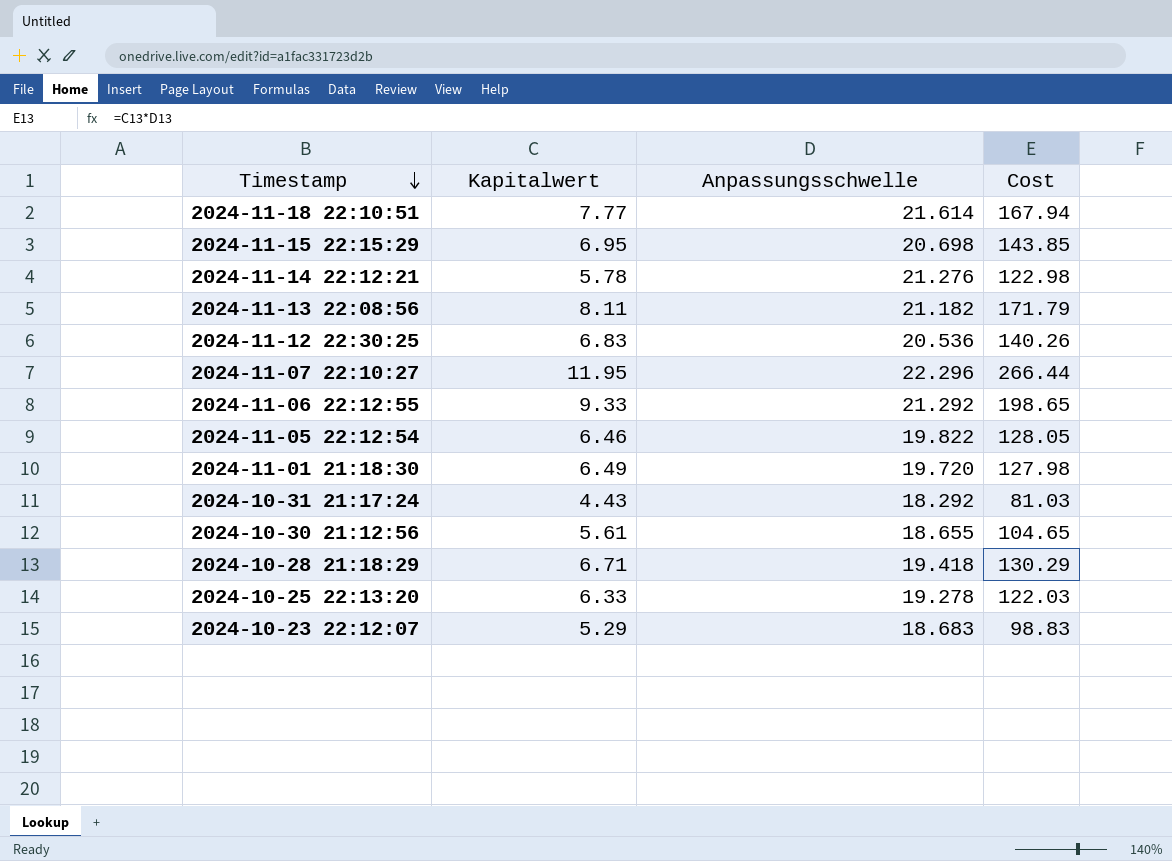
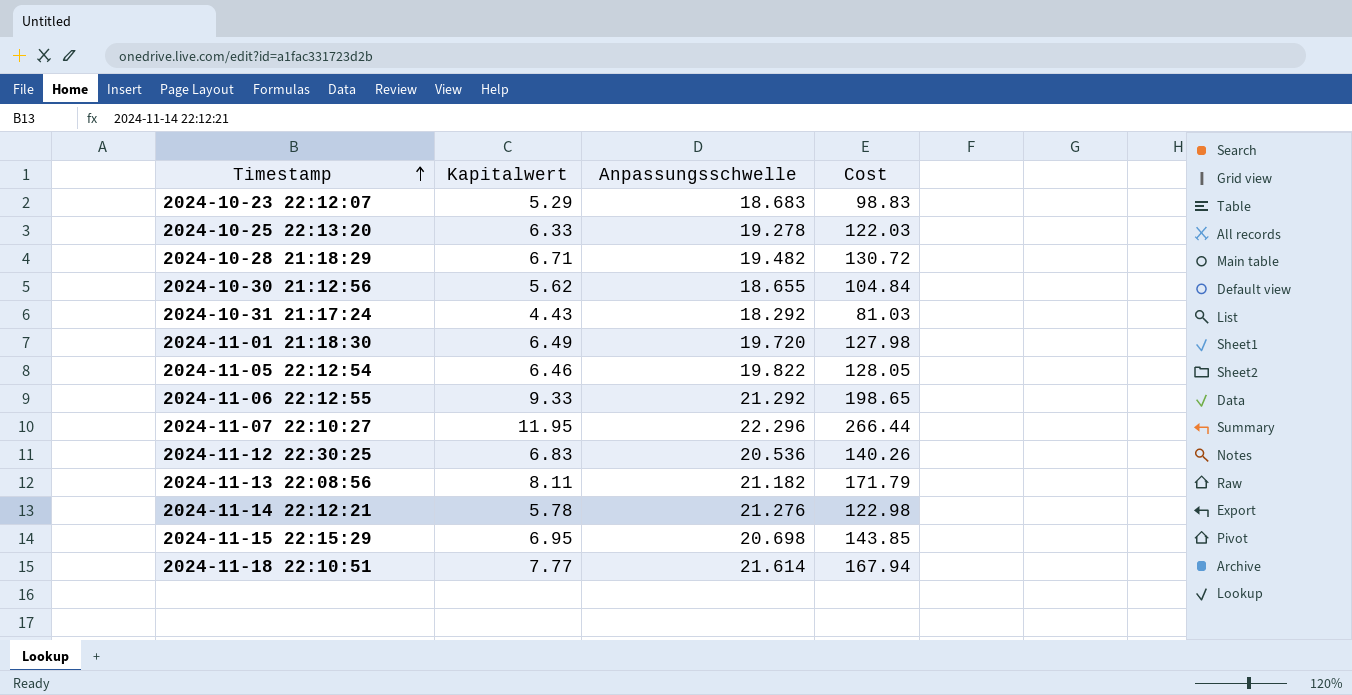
row order: Timestamp descending -> Timestamp ascending
2024-10-28 21:18:29 | Anpassungsschwelle: 19.418 -> 19.482
2024-10-28 21:18:29 | Cost: 130.29 -> 130.72
2024-10-30 21:12:56 | Kapitalwert: 5.61 -> 5.62
2024-10-30 21:12:56 | Cost: 104.65 -> 104.84

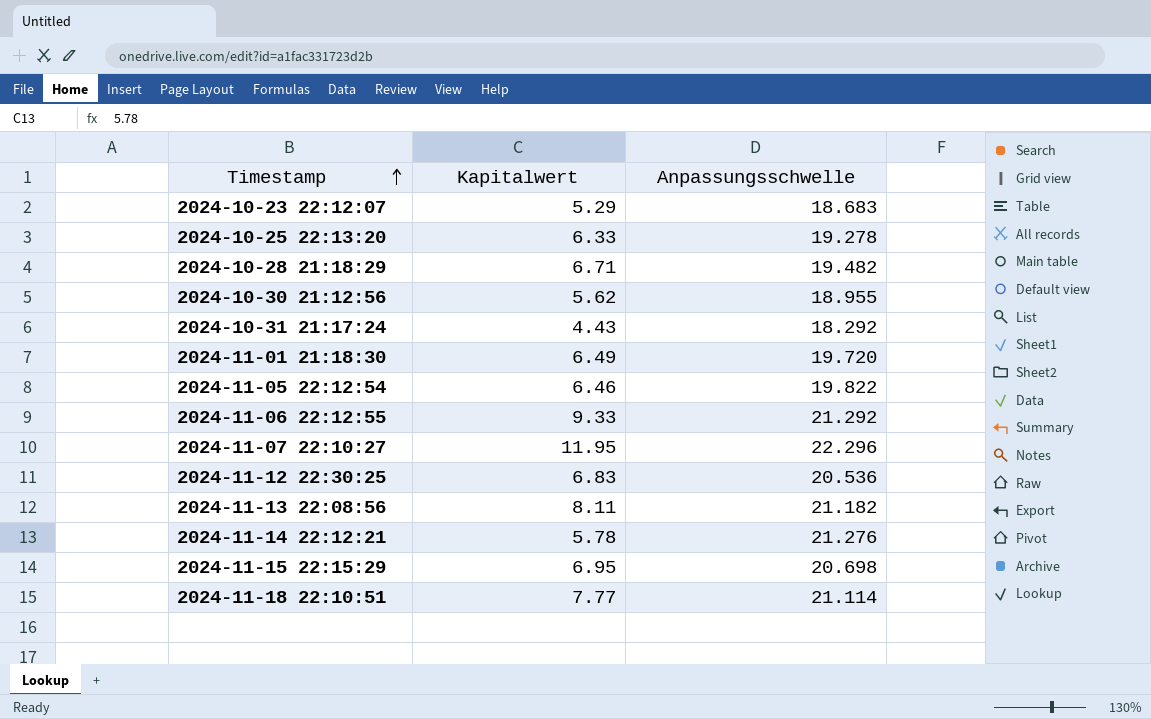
column Cost | formula: [Kapitalwert] * [Anpassungsschwelle] -> none
2024-10-30 21:12:56 | Anpassungsschwelle: 18.655 -> 18.955
2024-11-18 22:10:51 | Anpassungsschwelle: 21.614 -> 21.114

